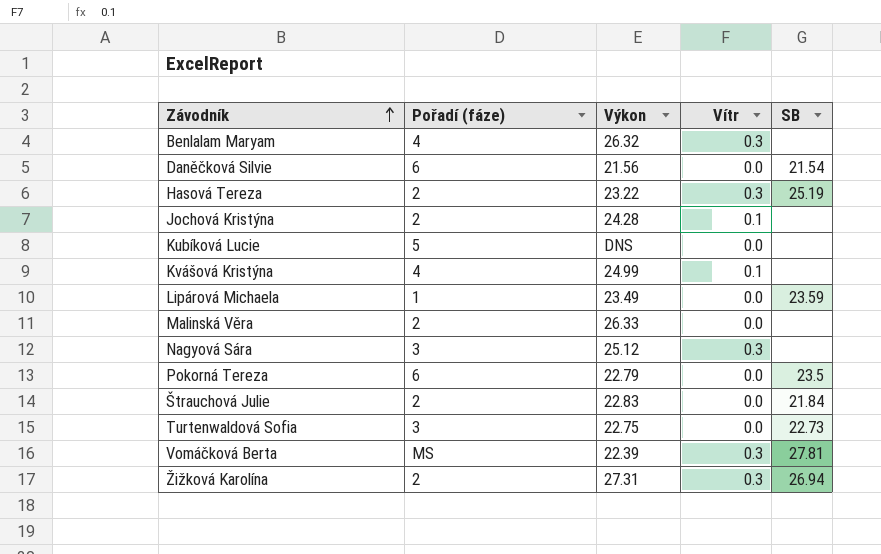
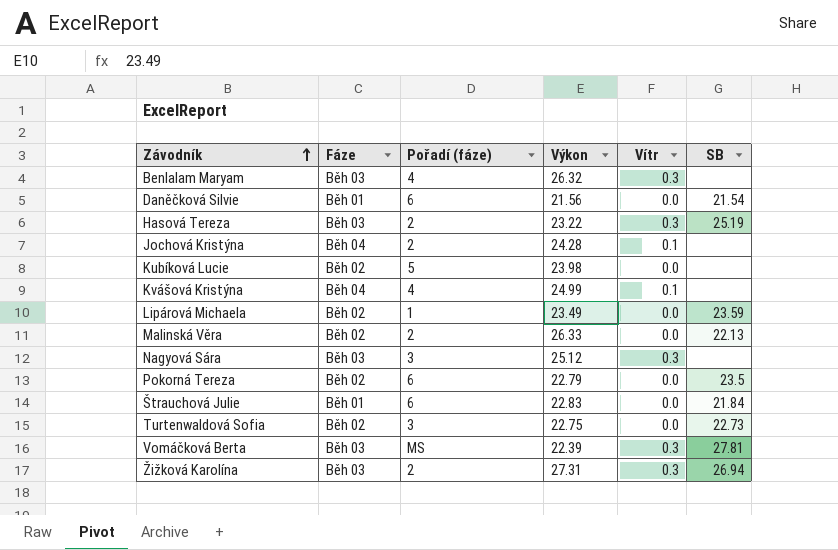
column Fáze | position: none -> 2
Kubíková Lucie | Výkon: DNS -> 23.98
Malinská Věra | SB: none -> 22.13
Štrauchová Julie | Pořadí (fáze): 2 -> 6

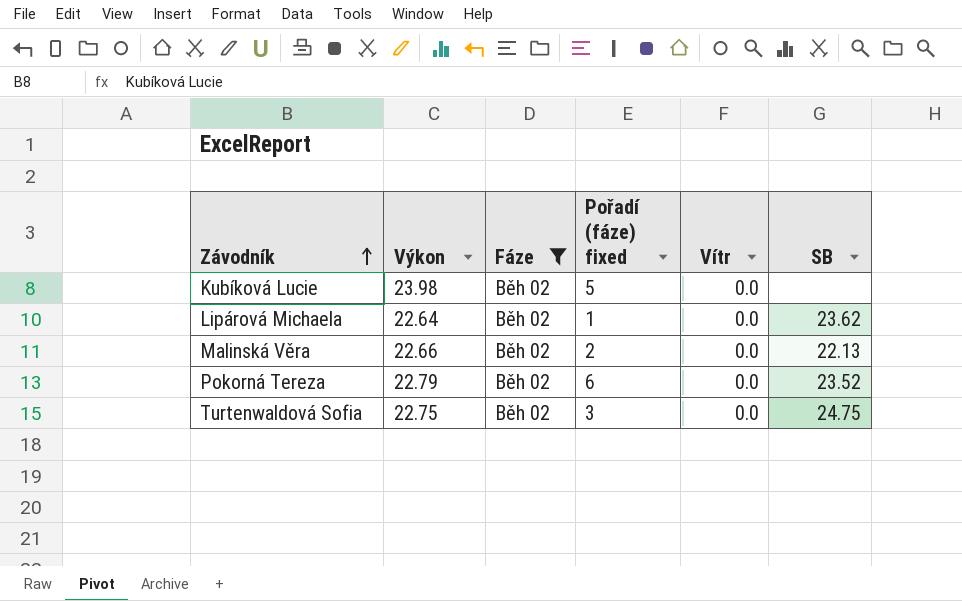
filter: none -> Fáze = Běh 02
column Výkon | position: 4 -> 2
column name: Pořadí (fáze) -> Pořadí (fáze) fixed
Lipárová Michaela | Výkon: 23.49 -> 22.64
Lipárová Michaela | SB: 23.59 -> 23.62
Malinská Věra | Výkon: 26.33 -> 22.66
Pokorná Tereza | SB: 23.5 -> 23.52
Turtenwaldová Sofia | SB: 22.73 -> 24.75

